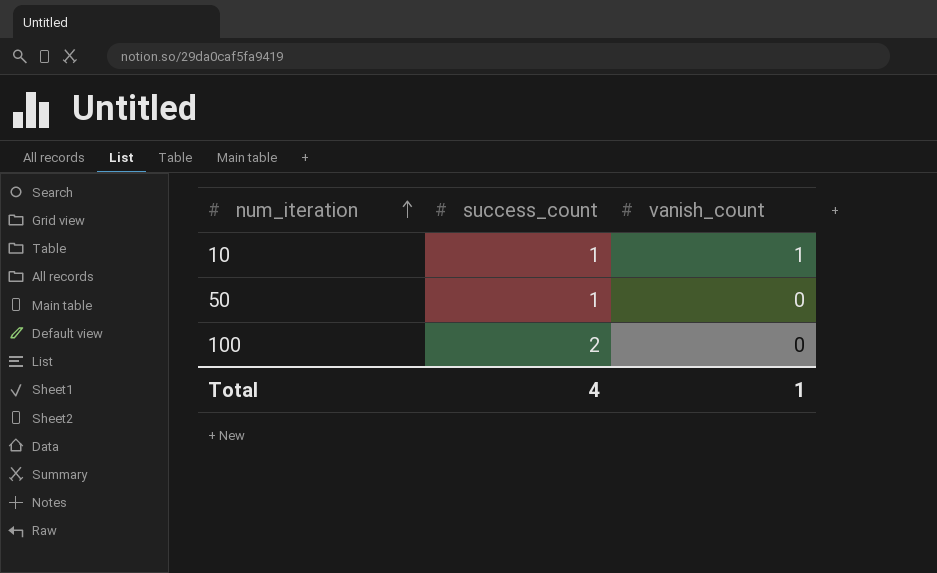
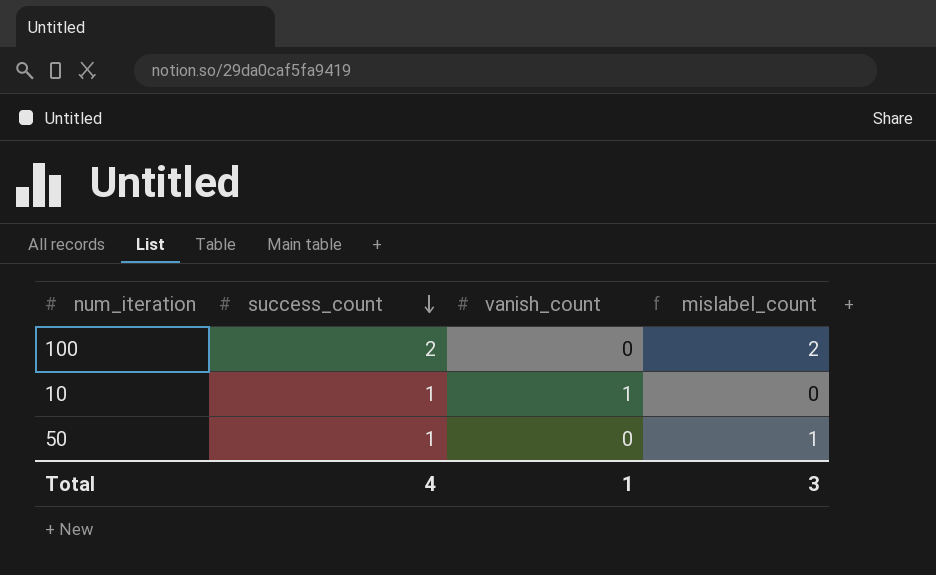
row order: num_iteration ascending -> success_count descending
column mislabel_count | formula: none -> [success_count] - [vanish_count]

